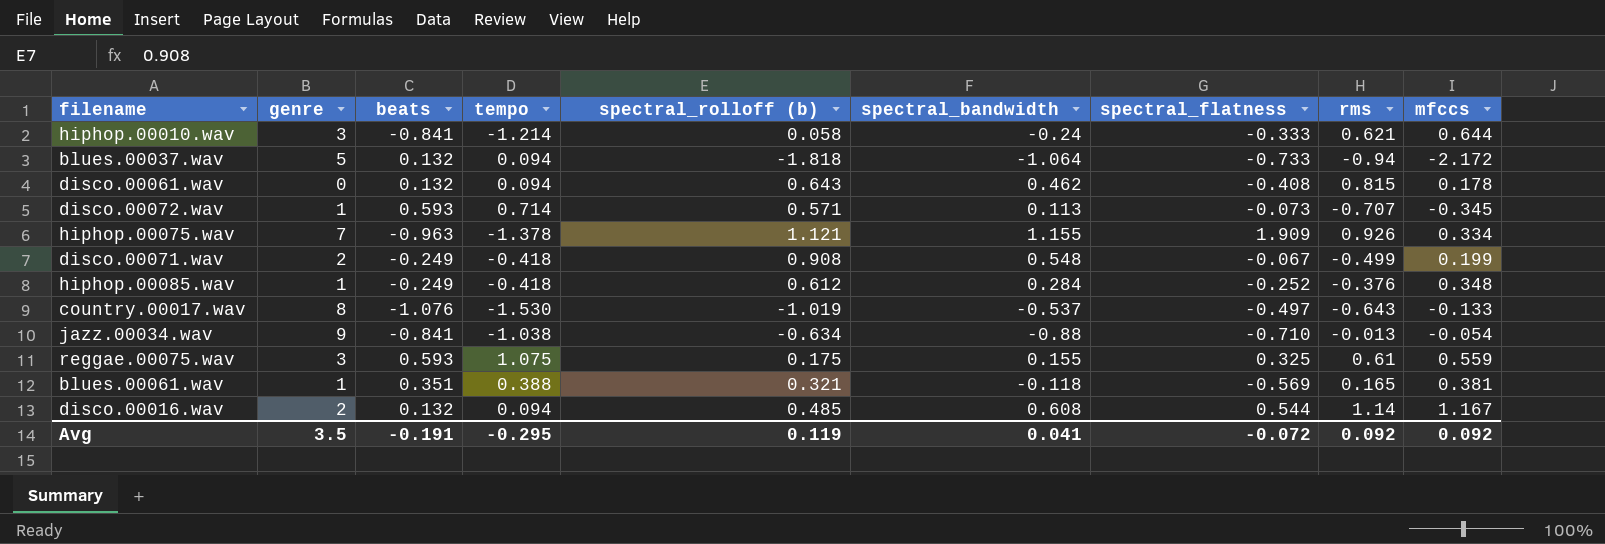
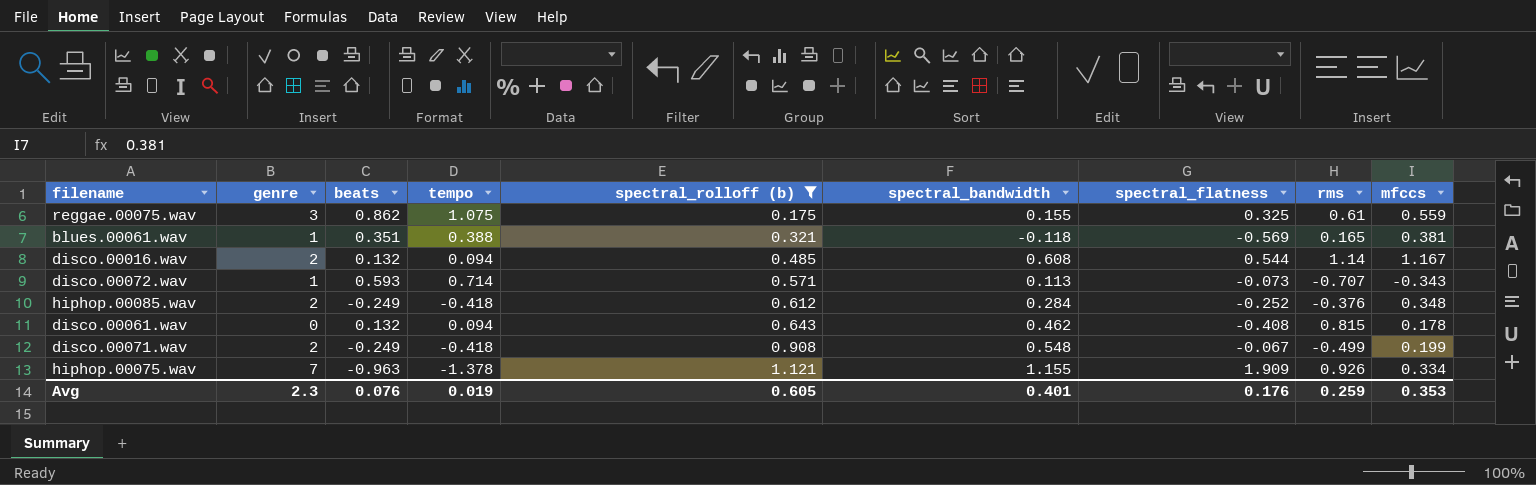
filter: none -> spectral_rolloff (b) >= 0.175
row order: none -> spectral_rolloff (b) ascending
reggae.00075.wav | beats: 0.593 -> 0.862
disco.00072.wav | mfccs: -0.345 -> -0.343
hiphop.00085.wav | genre: 1 -> 2
Avg | genre: 3.5 -> 2.3
Avg | beats: -0.191 -> 0.076
Avg | tempo: -0.295 -> 0.019
Avg | spectral_rolloff (b): 0.119 -> 0.605
Avg | spectral_bandwidth: 0.041 -> 0.401
Avg | spectral_flatness: -0.072 -> 0.176
Avg | rms: 0.092 -> 0.259
Avg | mfccs: 0.092 -> 0.353

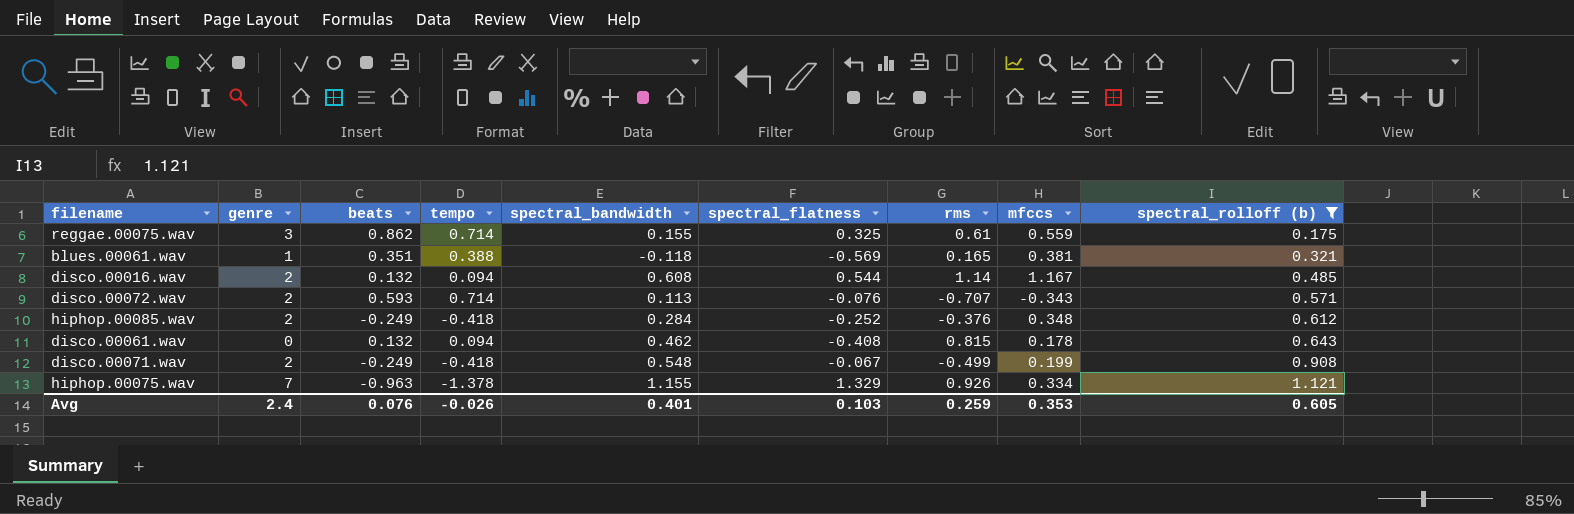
column spectral_rolloff (b) | position: 5 -> 9
reggae.00075.wav | tempo: 1.075 -> 0.714
disco.00072.wav | genre: 1 -> 2
disco.00072.wav | spectral_flatness: -0.073 -> -0.076
hiphop.00075.wav | spectral_flatness: 1.909 -> 1.329
Avg | genre: 2.3 -> 2.4
Avg | tempo: 0.019 -> -0.026
Avg | spectral_flatness: 0.176 -> 0.103

